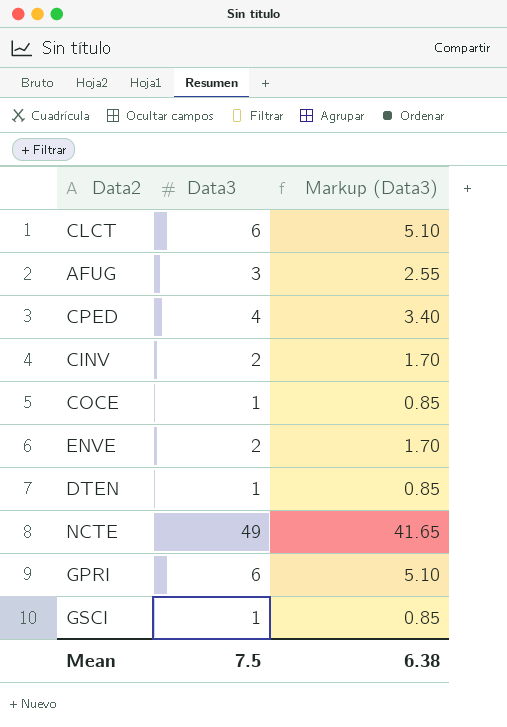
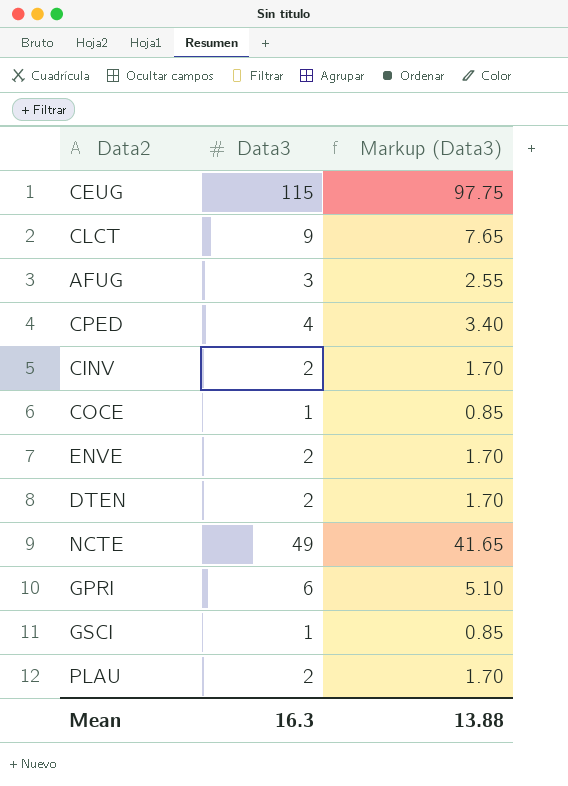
row CEUG: none -> 115 | 97.75
CLCT | Data3: 6 -> 9
CLCT | Markup (Data3): 5.10 -> 7.65
DTEN | Data3: 1 -> 2
DTEN | Markup (Data3): 0.85 -> 1.70
row PLAU: none -> 2 | 1.70
Mean | Data3: 7.5 -> 16.3
Mean | Markup (Data3): 6.38 -> 13.88

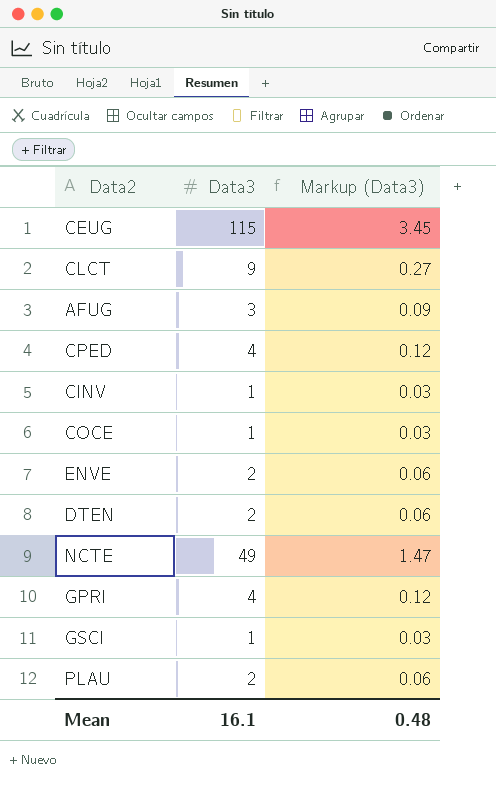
column Markup (Data3) | formula: [Data3] * 0.85 -> [Data3] * 0.03
CINV | Data3: 2 -> 1
GPRI | Data3: 6 -> 4
Mean | Data3: 16.3 -> 16.1
Mean | Markup (Data3): 13.88 -> 0.48

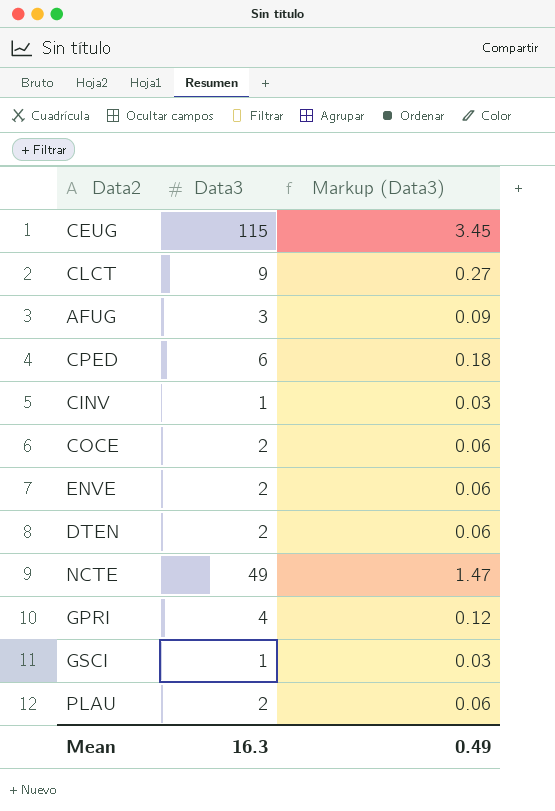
CPED | Data3: 4 -> 6
CPED | Markup (Data3): 0.12 -> 0.18
COCE | Data3: 1 -> 2
COCE | Markup (Data3): 0.03 -> 0.06
Mean | Data3: 16.1 -> 16.3
Mean | Markup (Data3): 0.48 -> 0.49

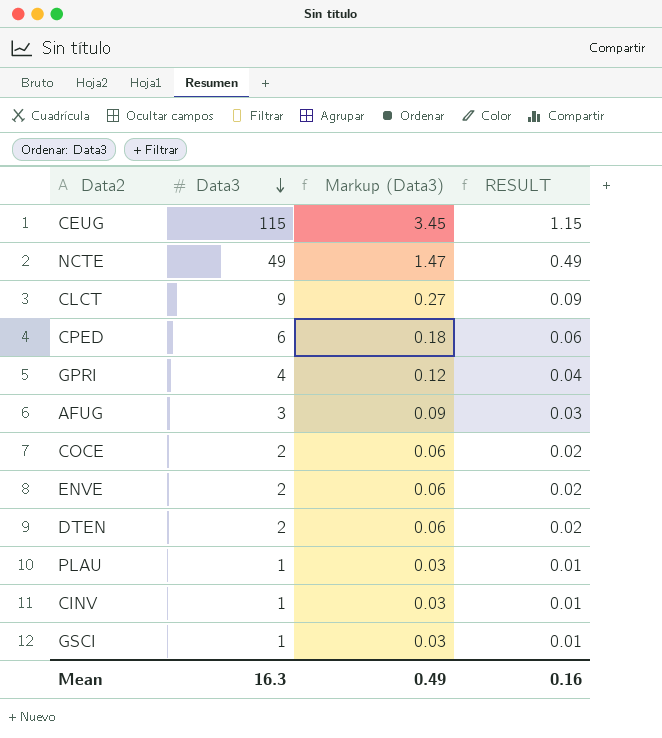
row order: none -> Data3 descending
column RESULT | formula: none -> [Data3] * 0.01
PLAU | Data3: 2 -> 1
PLAU | Markup (Data3): 0.06 -> 0.03

